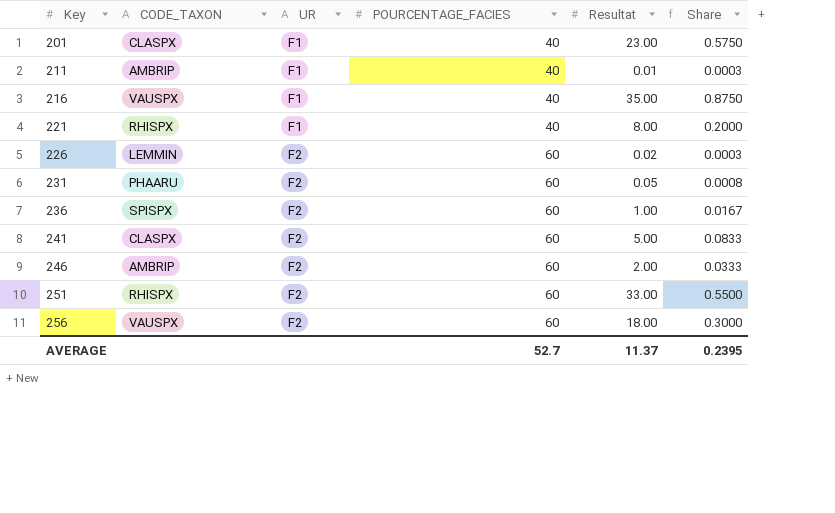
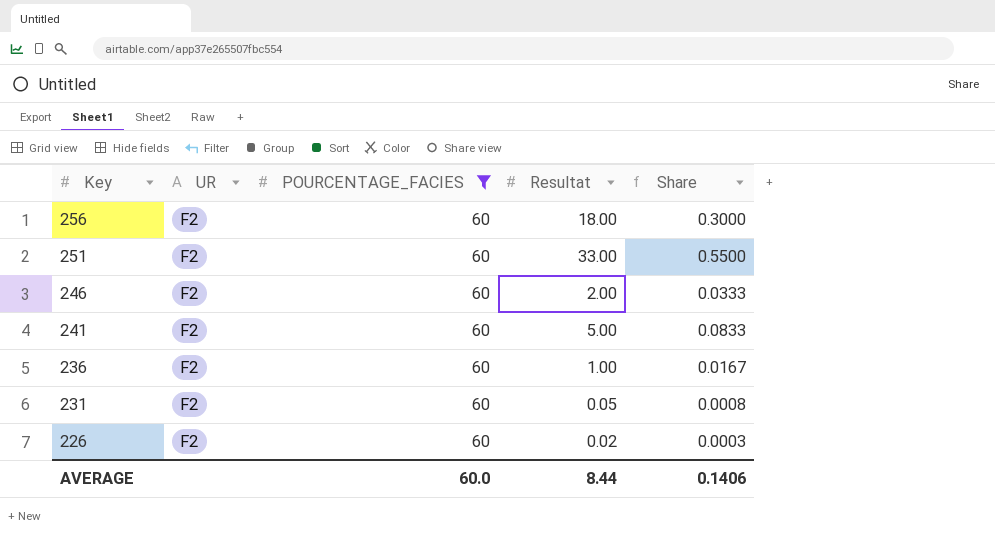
filter: none -> POURCENTAGE_FACIES = 60
row order: Key ascending -> Key descending
column CODE_TAXON | position: 2 -> none
AVERAGE | POURCENTAGE_FACIES: 52.7 -> 60.0
AVERAGE | Resultat: 11.37 -> 8.44
AVERAGE | Share: 0.2395 -> 0.1406

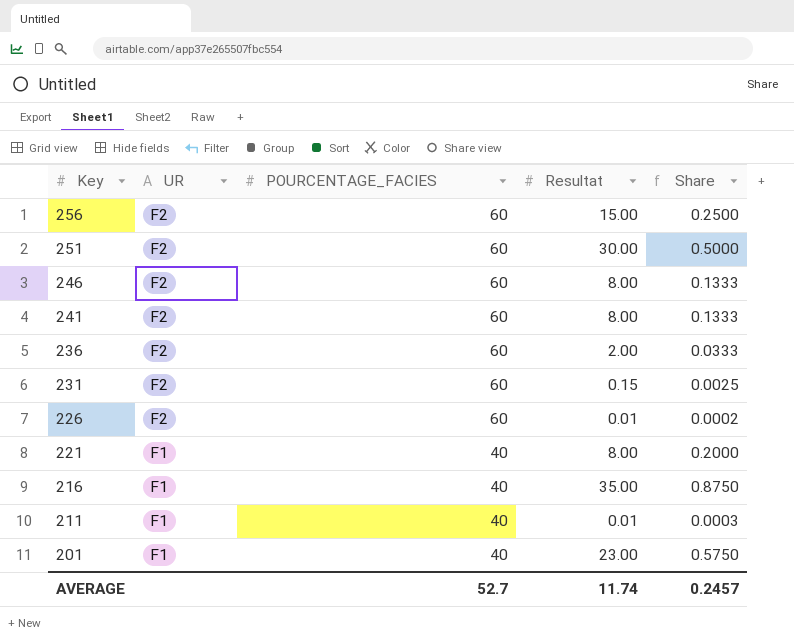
filter: POURCENTAGE_FACIES = 60 -> none
256 | Resultat: 18.00 -> 15.00
256 | Share: 0.3000 -> 0.2500
251 | Resultat: 33.00 -> 30.00
251 | Share: 0.5500 -> 0.5000
246 | Resultat: 2.00 -> 8.00
246 | Share: 0.0333 -> 0.1333
241 | Resultat: 5.00 -> 8.00
241 | Share: 0.0833 -> 0.1333
236 | Resultat: 1.00 -> 2.00
236 | Share: 0.0167 -> 0.0333
231 | Resultat: 0.05 -> 0.15
231 | Share: 0.0008 -> 0.0025
226 | Resultat: 0.02 -> 0.01
226 | Share: 0.0003 -> 0.0002
AVERAGE | POURCENTAGE_FACIES: 60.0 -> 52.7
AVERAGE | Resultat: 8.44 -> 11.74
AVERAGE | Share: 0.1406 -> 0.2457

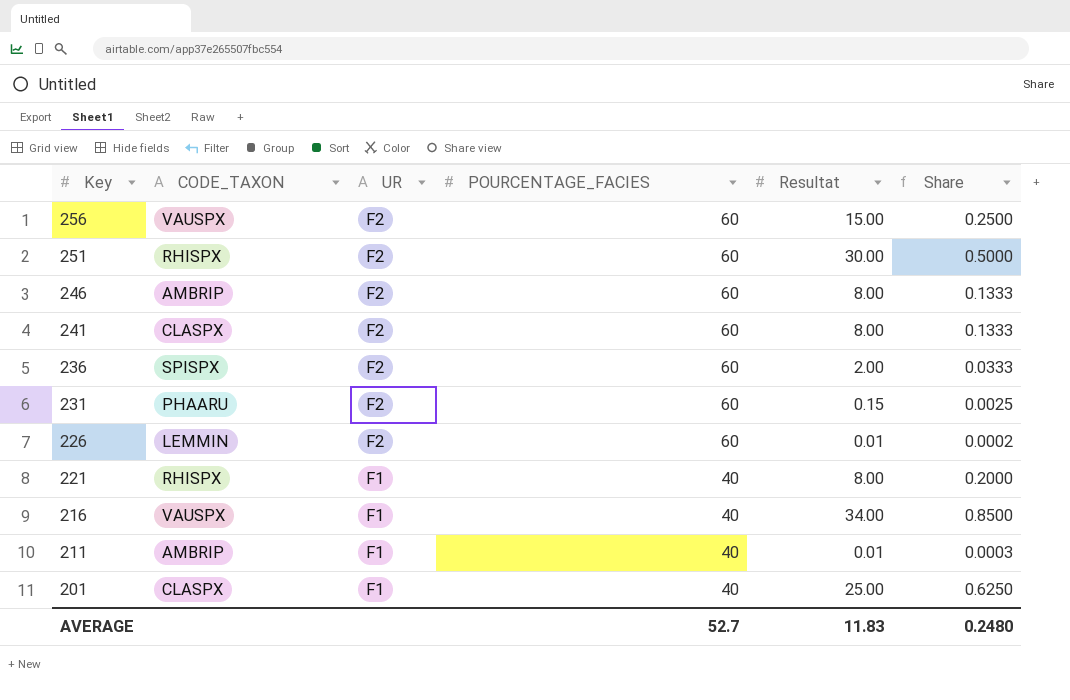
column CODE_TAXON | position: none -> 2
216 | Resultat: 35.00 -> 34.00
216 | Share: 0.8750 -> 0.8500
201 | Resultat: 23.00 -> 25.00
201 | Share: 0.5750 -> 0.6250
AVERAGE | Resultat: 11.74 -> 11.83
AVERAGE | Share: 0.2457 -> 0.2480

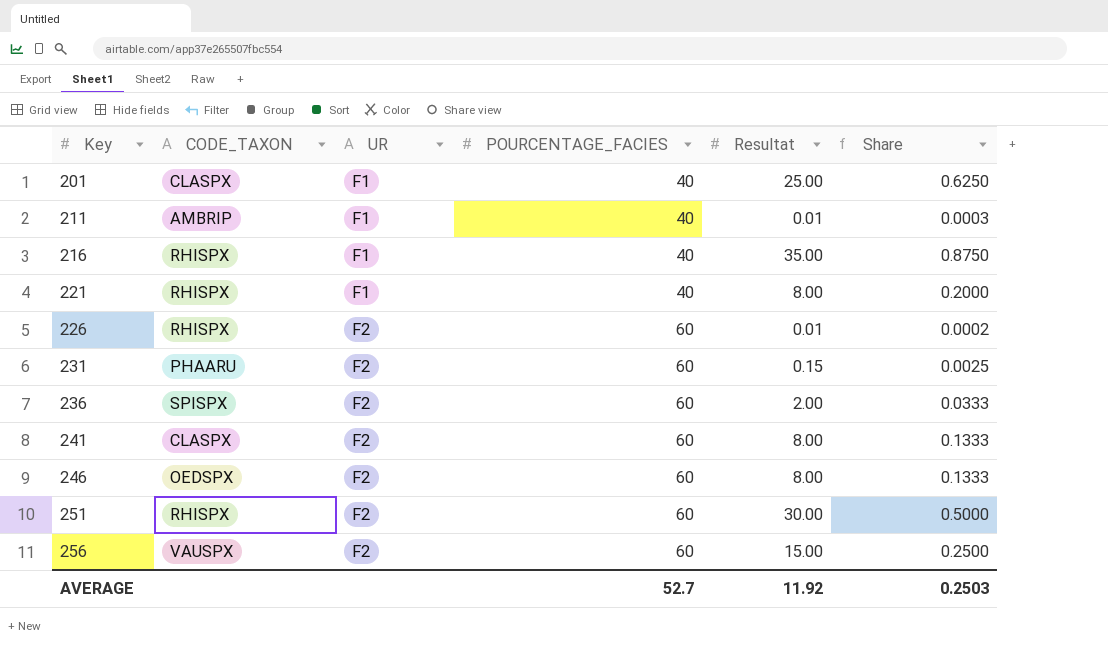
row order: Key descending -> Key ascending
216 | CODE_TAXON: VAUSPX -> RHISPX
216 | Resultat: 34.00 -> 35.00
216 | Share: 0.8500 -> 0.8750
226 | CODE_TAXON: LEMMIN -> RHISPX
246 | CODE_TAXON: AMBRIP -> OEDSPX
AVERAGE | Resultat: 11.83 -> 11.92
AVERAGE | Share: 0.2480 -> 0.2503

